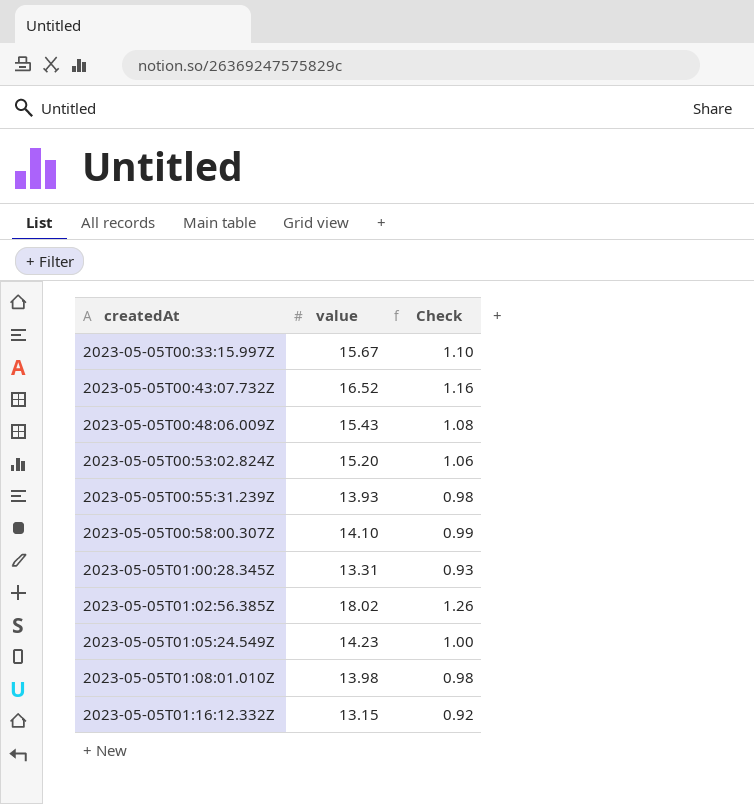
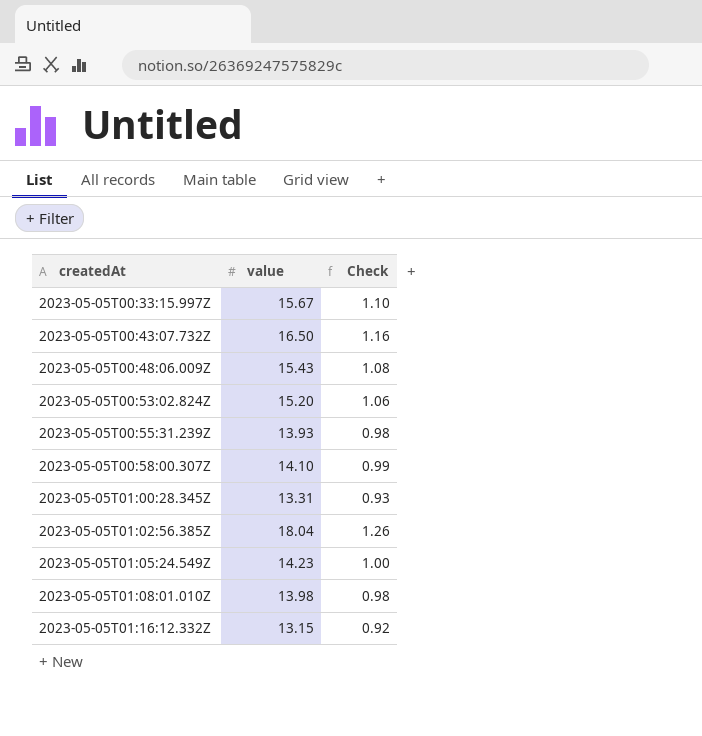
2023-05-05T00:43:07.732Z | value: 16.52 -> 16.50
2023-05-05T01:02:56.385Z | value: 18.02 -> 18.04

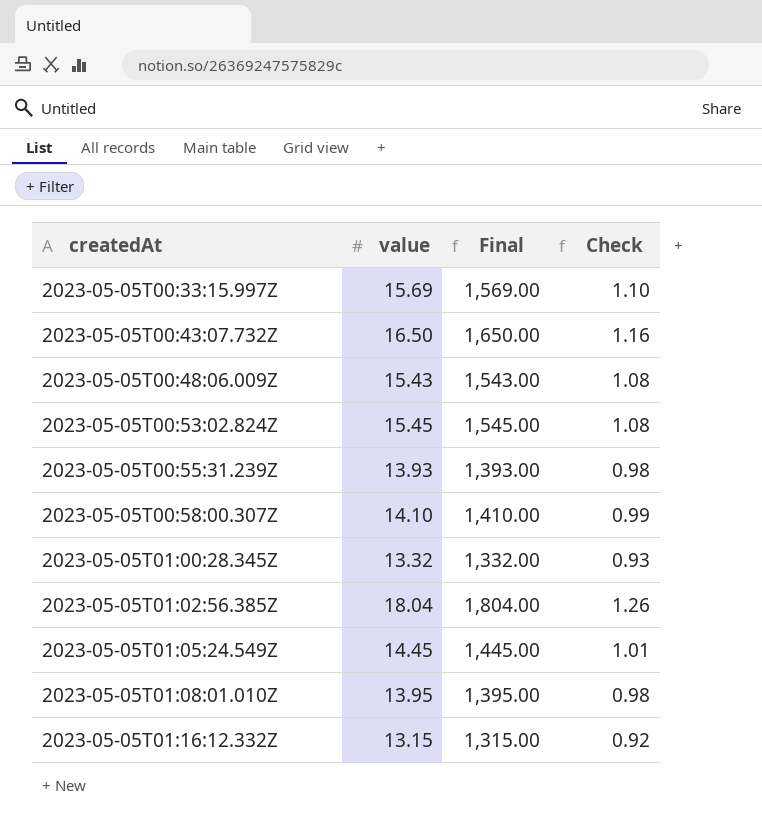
column Final | formula: none -> [value] * 100
2023-05-05T00:33:15.997Z | value: 15.67 -> 15.69
2023-05-05T00:53:02.824Z | value: 15.20 -> 15.45
2023-05-05T00:53:02.824Z | Check: 1.06 -> 1.08
2023-05-05T01:00:28.345Z | value: 13.31 -> 13.32
2023-05-05T01:05:24.549Z | value: 14.23 -> 14.45
2023-05-05T01:05:24.549Z | Check: 1.00 -> 1.01
2023-05-05T01:08:01.010Z | value: 13.98 -> 13.95

